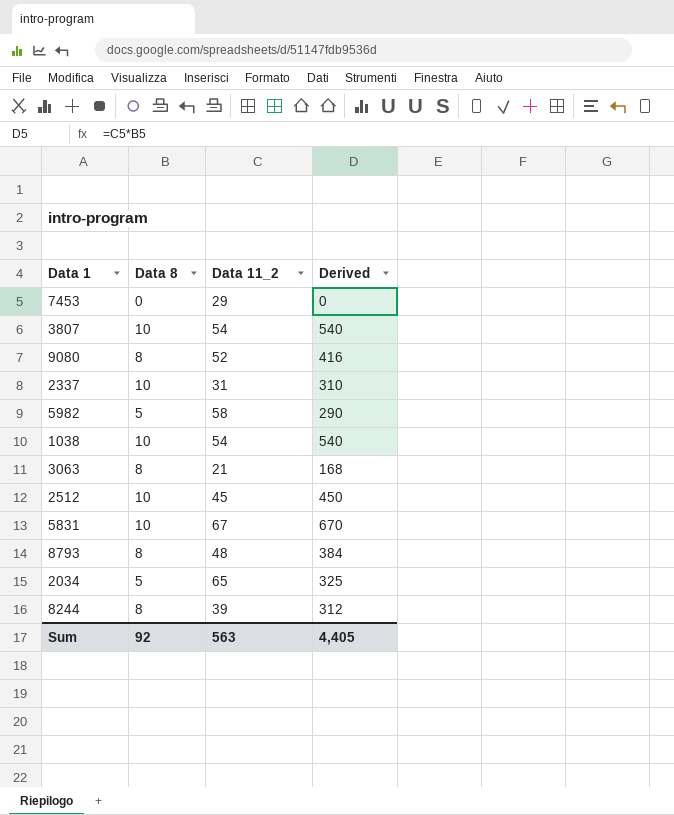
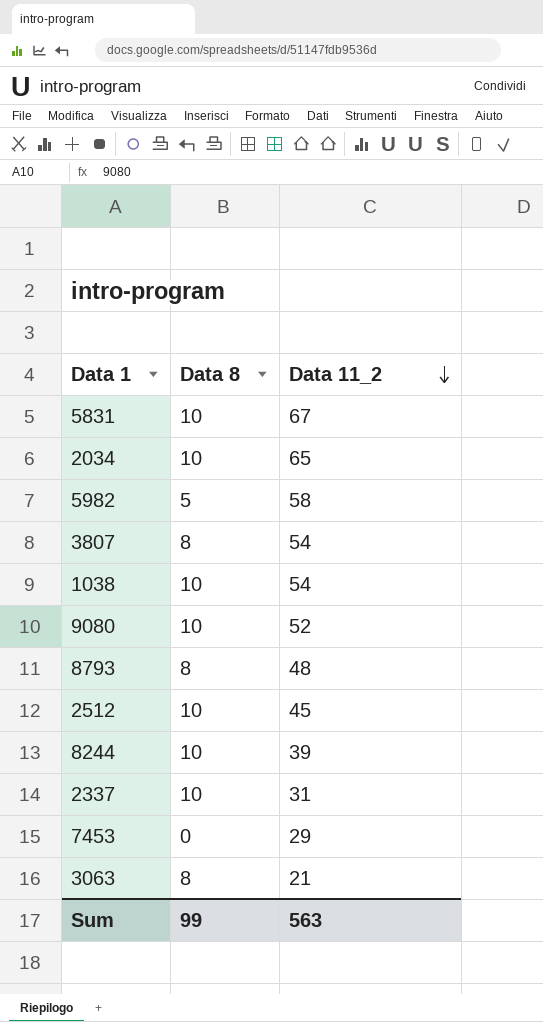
row order: none -> Data 11_2 descending
column Derived | formula: [Data 8] * [Data 11_2] -> none
2034 | Data 8: 5 -> 10
3807 | Data 8: 10 -> 8
9080 | Data 8: 8 -> 10
8244 | Data 8: 8 -> 10
Sum | Data 8: 92 -> 99

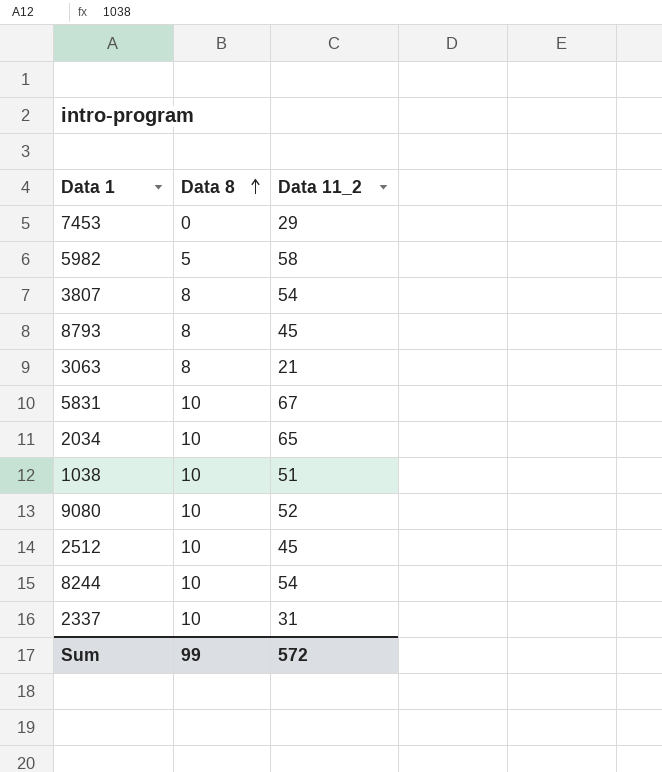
row order: Data 11_2 descending -> Data 8 ascending
8793 | Data 11_2: 48 -> 45
1038 | Data 11_2: 54 -> 51
8244 | Data 11_2: 39 -> 54
Sum | Data 11_2: 563 -> 572

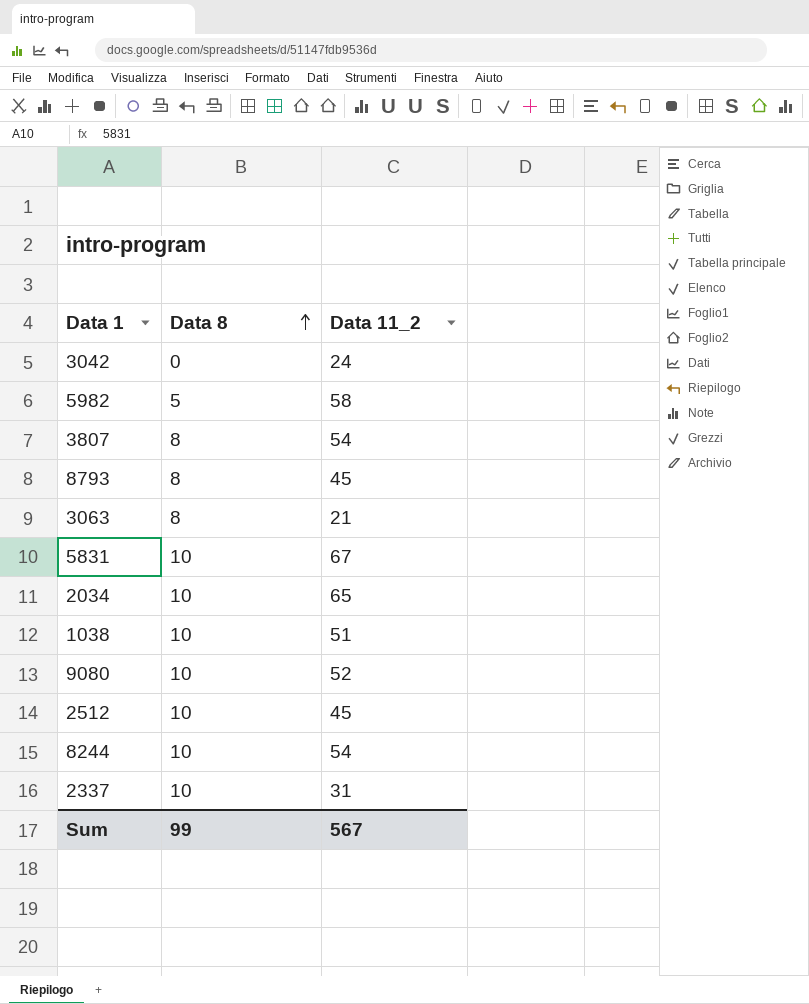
row 7453: 0 | 29 -> none
row 3042: none -> 0 | 24
Sum | Data 11_2: 572 -> 567

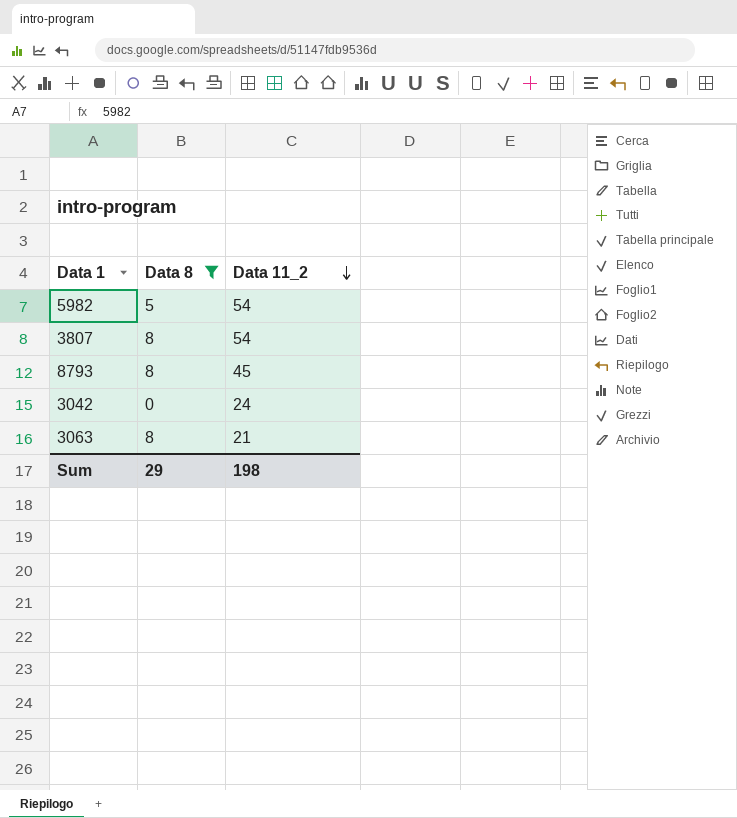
filter: none -> Data 8 != 10
row order: Data 8 ascending -> Data 11_2 descending
5982 | Data 11_2: 58 -> 54
Sum | Data 8: 99 -> 29
Sum | Data 11_2: 567 -> 198

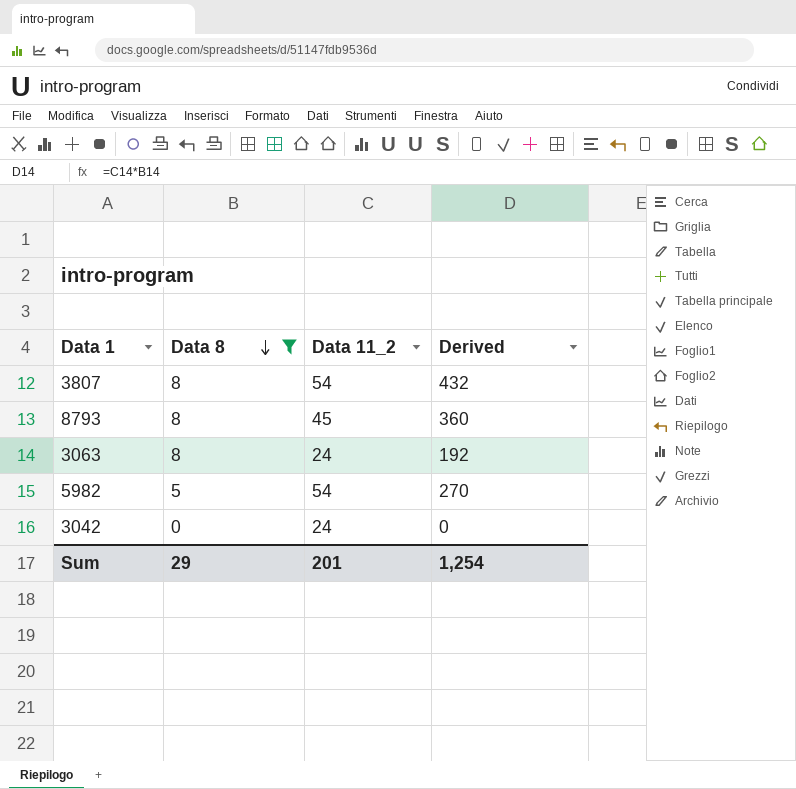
row order: Data 11_2 descending -> Data 8 descending
column Derived | formula: none -> [Data 8] * [Data 11_2]
3063 | Data 11_2: 21 -> 24
Sum | Data 11_2: 198 -> 201

